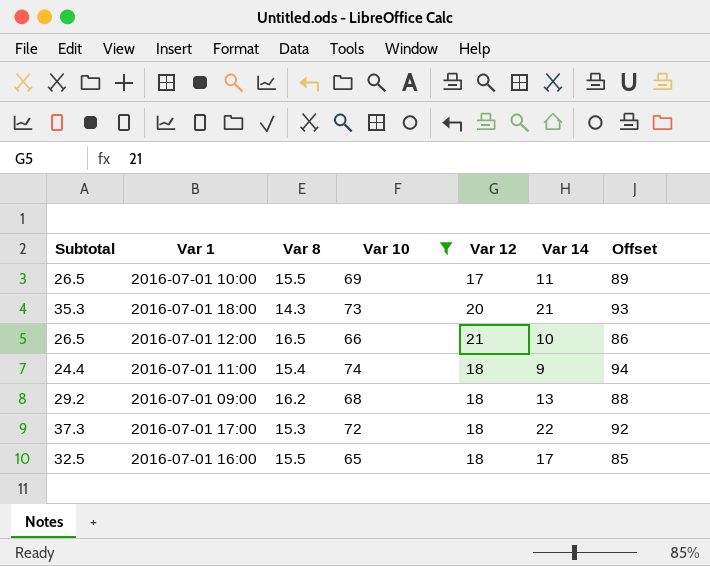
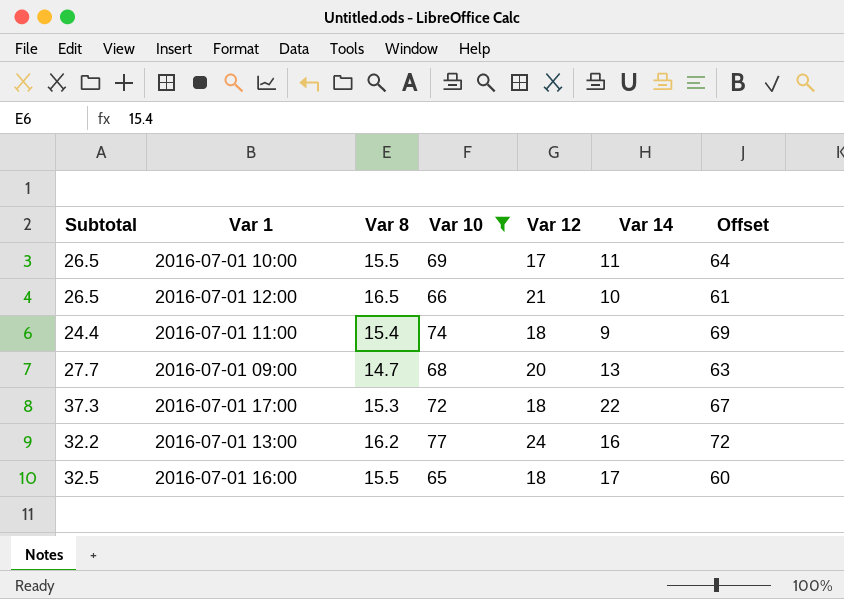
column Offset | formula: [Var 10] + 20 -> [Var 10] - 5
row 2016-07-01 18:00: 35.3 | 14.3 | 73 | 20 | 21 | 93 -> none
2016-07-01 09:00 | Subtotal: 29.2 -> 27.7
2016-07-01 09:00 | Var 8: 16.2 -> 14.7
2016-07-01 09:00 | Var 12: 18 -> 20
row 2016-07-01 13:00: none -> 32.2 | 16.2 | 77 | 24 | 16 | 72

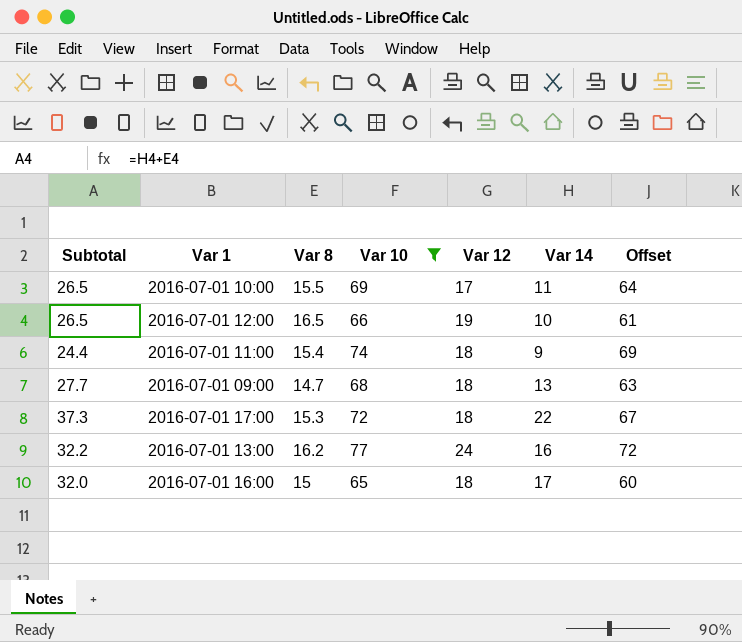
2016-07-01 12:00 | Var 12: 21 -> 19
2016-07-01 09:00 | Var 12: 20 -> 18
2016-07-01 16:00 | Subtotal: 32.5 -> 32.0
2016-07-01 16:00 | Var 8: 15.5 -> 15

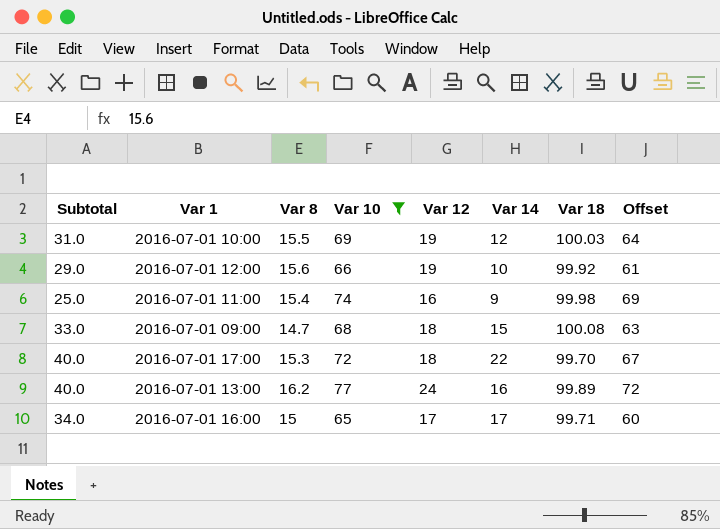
column Subtotal | formula: [Var 8] + [Var 14] -> [Var 12] + [Var 14]
column Var 18 | position: none -> 7
2016-07-01 10:00 | Var 12: 17 -> 19
2016-07-01 10:00 | Var 14: 11 -> 12
2016-07-01 12:00 | Var 8: 16.5 -> 15.6
2016-07-01 11:00 | Var 12: 18 -> 16
2016-07-01 09:00 | Var 14: 13 -> 15
2016-07-01 16:00 | Var 12: 18 -> 17

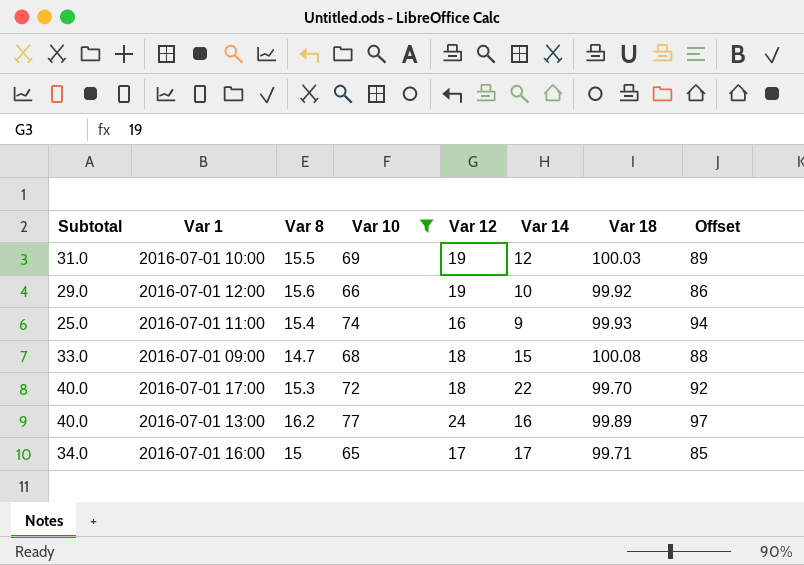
column Offset | formula: [Var 10] - 5 -> [Var 10] + 20
2016-07-01 11:00 | Var 18: 99.98 -> 99.93

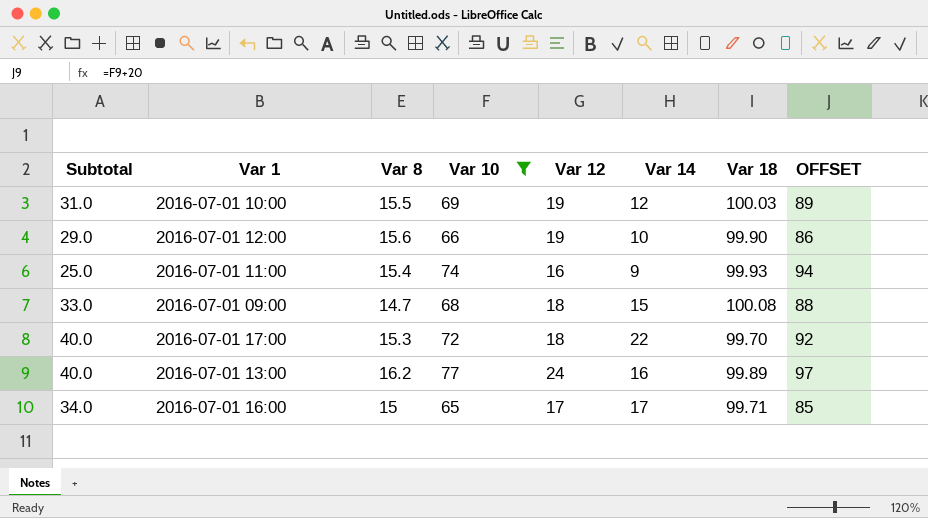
column name: Offset -> OFFSET
2016-07-01 12:00 | Var 18: 99.92 -> 99.90

